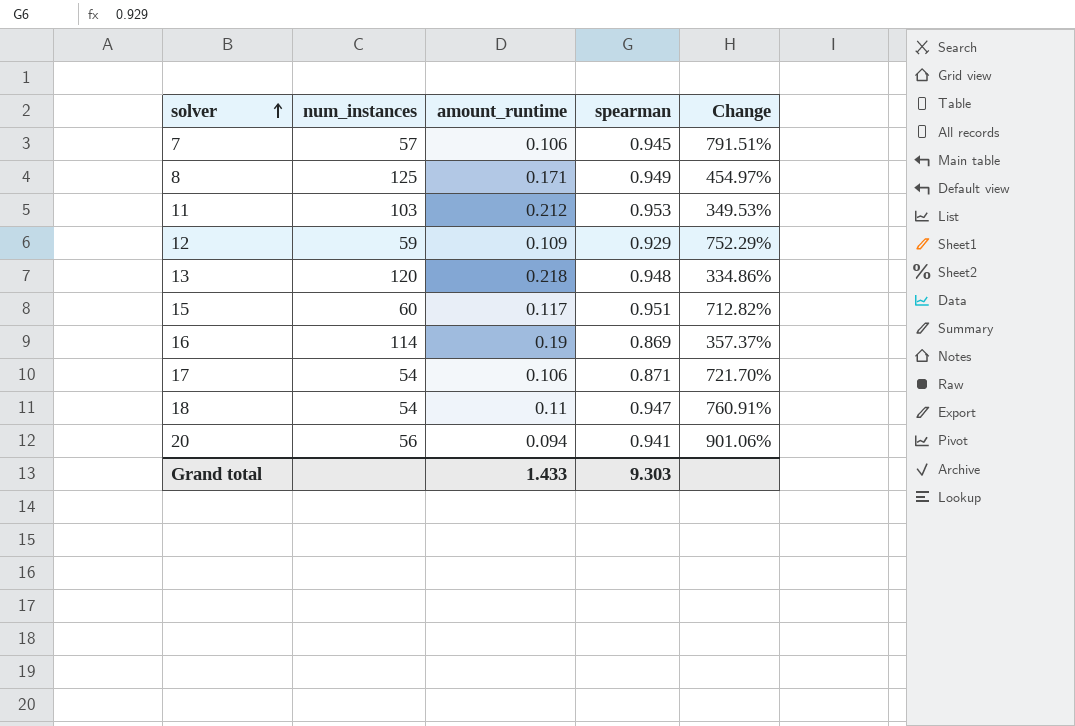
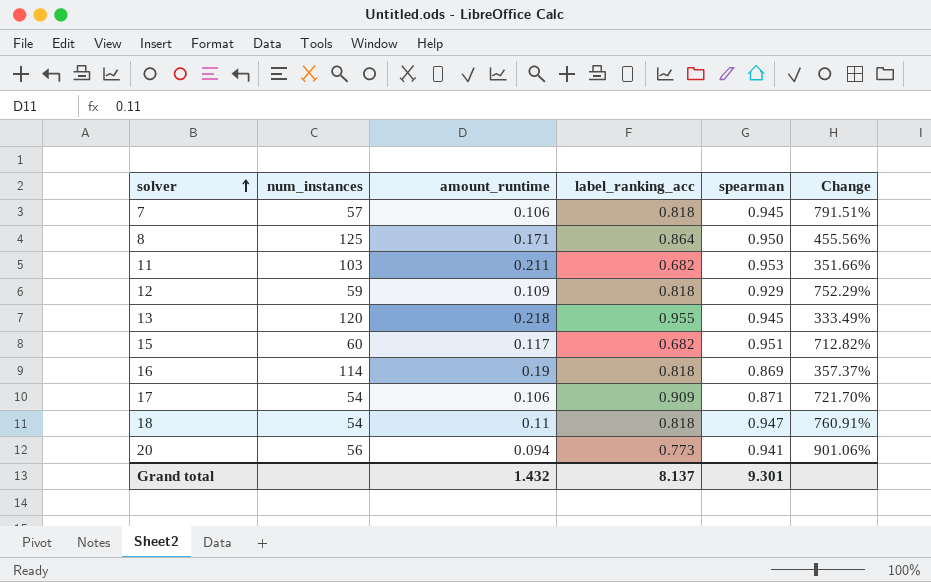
column label_ranking_acc | position: none -> 4
8 | spearman: 0.949 -> 0.950
8 | Change: 454.97% -> 455.56%
11 | amount_runtime: 0.212 -> 0.211
11 | Change: 349.53% -> 351.66%
13 | spearman: 0.948 -> 0.945
13 | Change: 334.86% -> 333.49%
Grand total | amount_runtime: 1.433 -> 1.432
Grand total | spearman: 9.303 -> 9.301

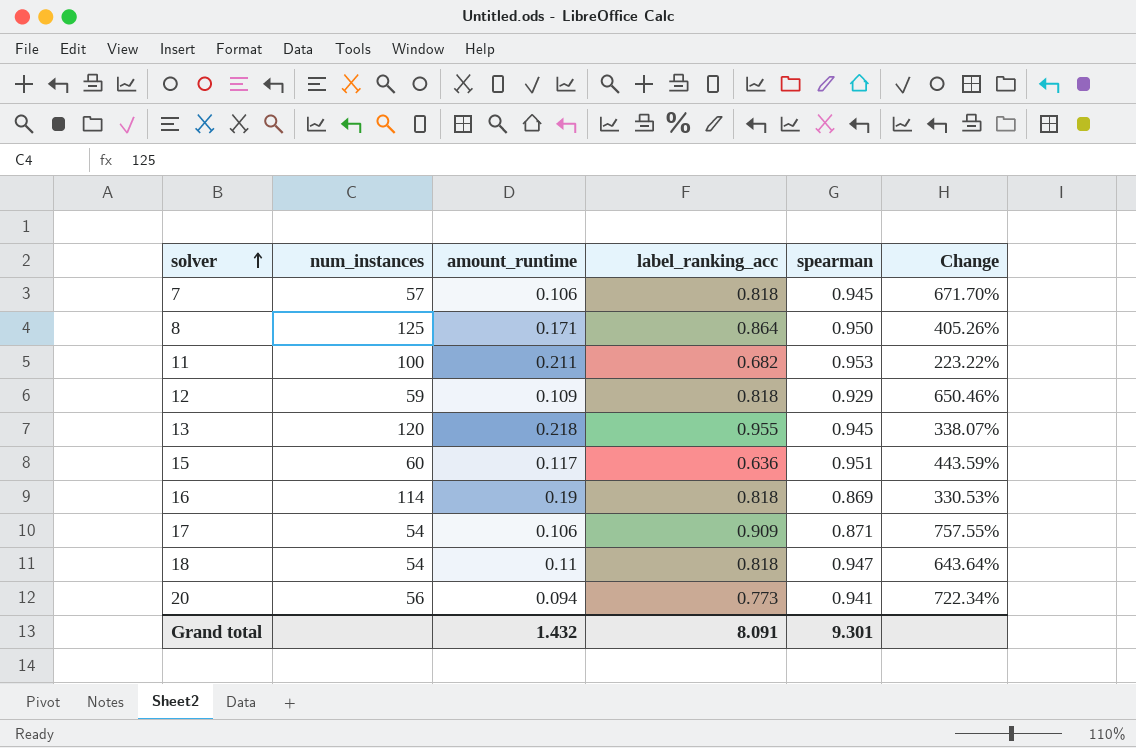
column Change | formula: ([spearman] - [amount_runtime]) / [amount_runtime] -> ([label_ranking_acc] - [amount_runtime]) / [amount_runtime]
11 | num_instances: 103 -> 100
15 | label_ranking_acc: 0.682 -> 0.636
Grand total | label_ranking_acc: 8.137 -> 8.091

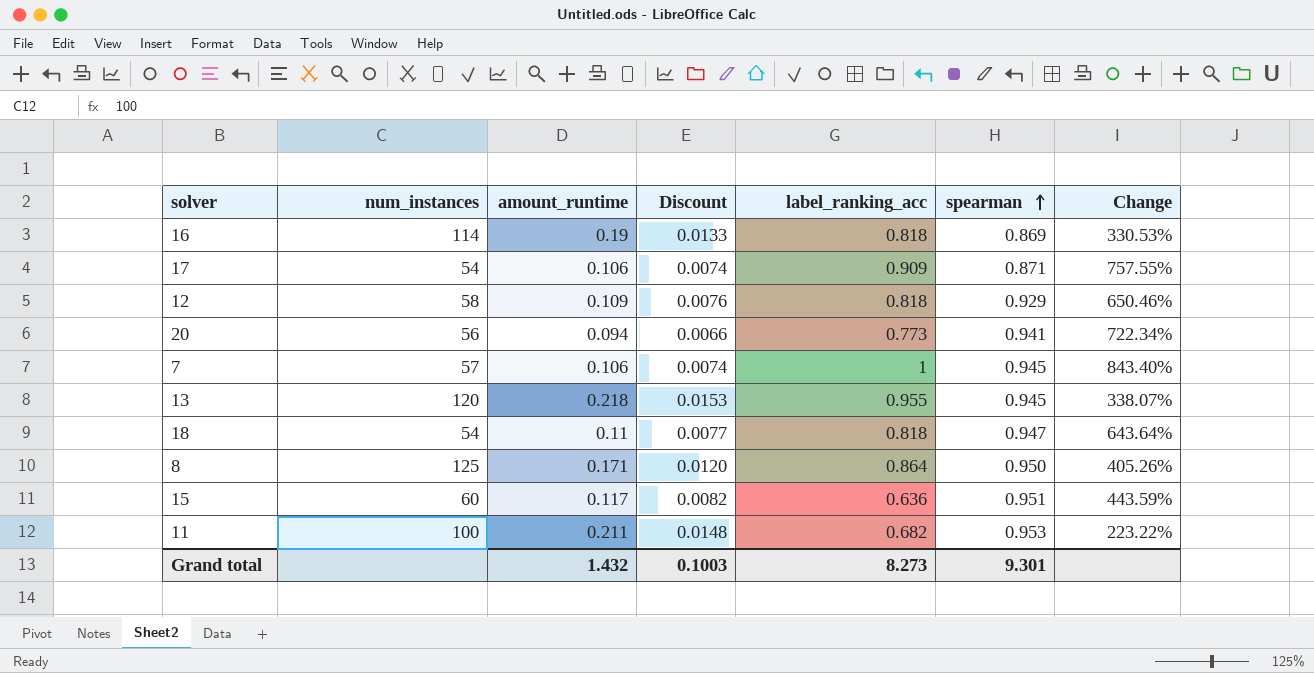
row order: solver ascending -> spearman ascending
column Discount | formula: none -> [amount_runtime] * 0.07
12 | num_instances: 59 -> 58
7 | label_ranking_acc: 0.818 -> 1
7 | Change: 671.70% -> 843.40%
Grand total | label_ranking_acc: 8.091 -> 8.273

